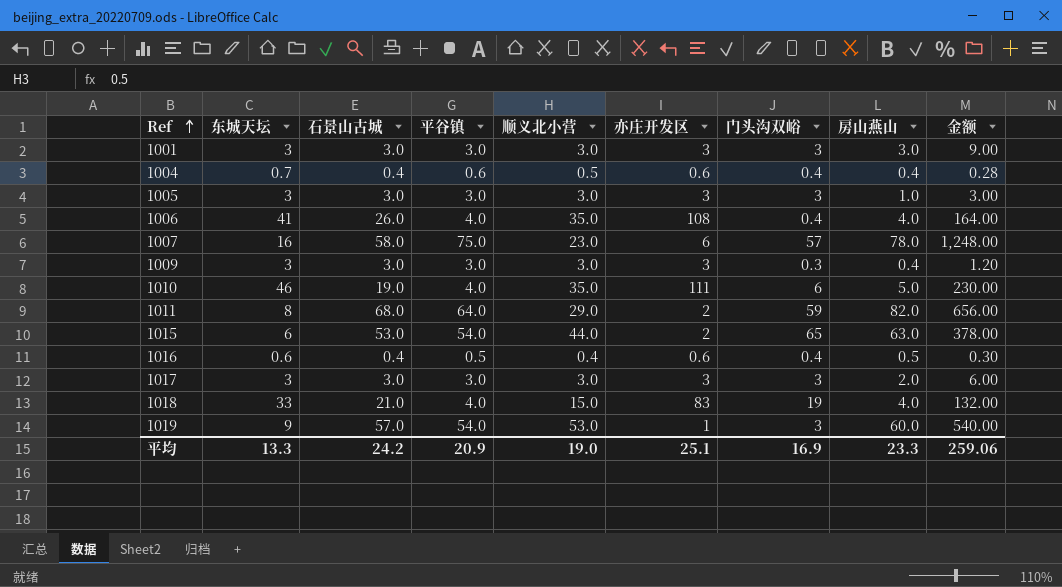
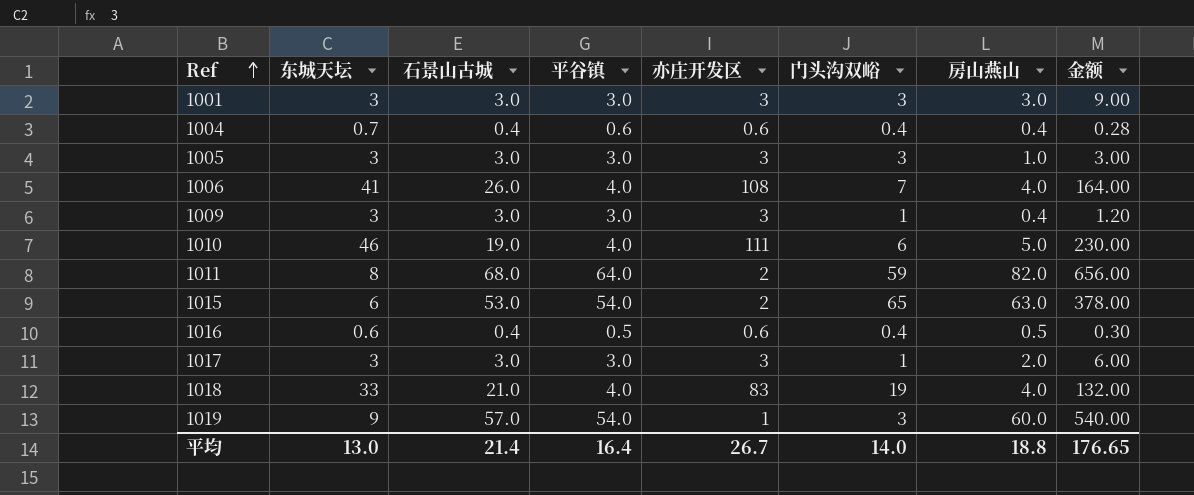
column 顺义北小营 | position: 5 -> none
row 1007: 16 | 58.0 | 75.0 | 23.0 | 6 | 57 | 78.0 | 1,248.00 -> none
1006 | 门头沟双峪: 0.4 -> 7
1009 | 门头沟双峪: 0.3 -> 1
1017 | 门头沟双峪: 3 -> 1
平均 | 东城天坛: 13.3 -> 13.0
平均 | 石景山古城: 24.2 -> 21.4
平均 | 平谷镇: 20.9 -> 16.4
平均 | 亦庄开发区: 25.1 -> 26.7
平均 | 门头沟双峪: 16.9 -> 14.0
平均 | 房山燕山: 23.3 -> 18.8
平均 | 金额: 259.06 -> 176.65

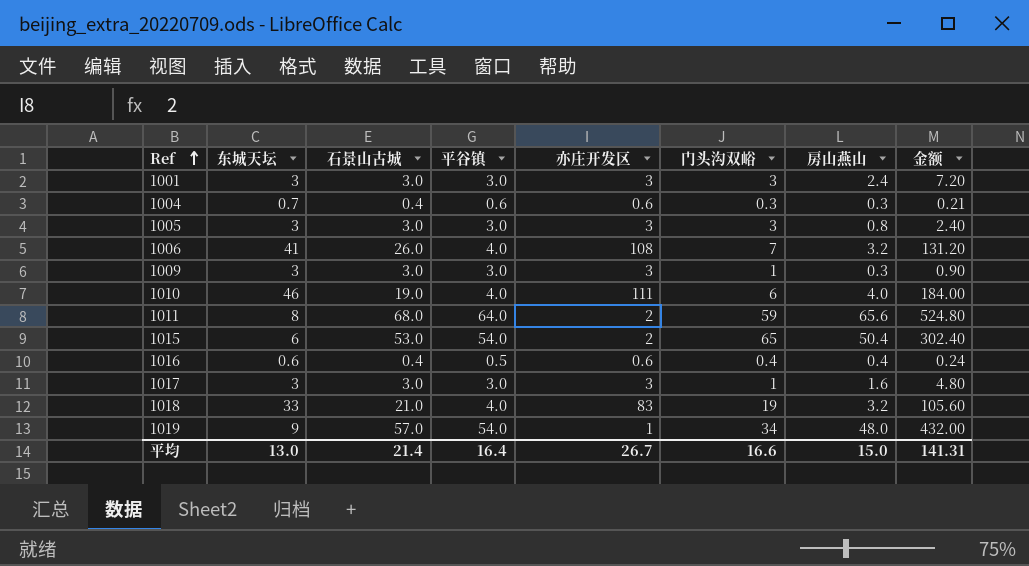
1001 | 房山燕山: 3.0 -> 2.4
1001 | 金额: 9.00 -> 7.20
1004 | 门头沟双峪: 0.4 -> 0.3
1004 | 房山燕山: 0.4 -> 0.3
1004 | 金额: 0.28 -> 0.21
1005 | 房山燕山: 1.0 -> 0.8
1005 | 金额: 3.00 -> 2.40
1006 | 房山燕山: 4.0 -> 3.2
1006 | 金额: 164.00 -> 131.20
1009 | 房山燕山: 0.4 -> 0.3
1009 | 金额: 1.20 -> 0.90
1010 | 房山燕山: 5.0 -> 4.0
1010 | 金额: 230.00 -> 184.00
1011 | 房山燕山: 82.0 -> 65.6
1011 | 金额: 656.00 -> 524.80
1015 | 房山燕山: 63.0 -> 50.4
1015 | 金额: 378.00 -> 302.40
1016 | 房山燕山: 0.5 -> 0.4
1016 | 金额: 0.30 -> 0.24
1017 | 房山燕山: 2.0 -> 1.6
1017 | 金额: 6.00 -> 4.80
1018 | 房山燕山: 4.0 -> 3.2
1018 | 金额: 132.00 -> 105.60
1019 | 门头沟双峪: 3 -> 34
1019 | 房山燕山: 60.0 -> 48.0
1019 | 金额: 540.00 -> 432.00
平均 | 门头沟双峪: 14.0 -> 16.6
平均 | 房山燕山: 18.8 -> 15.0
平均 | 金额: 176.65 -> 141.31

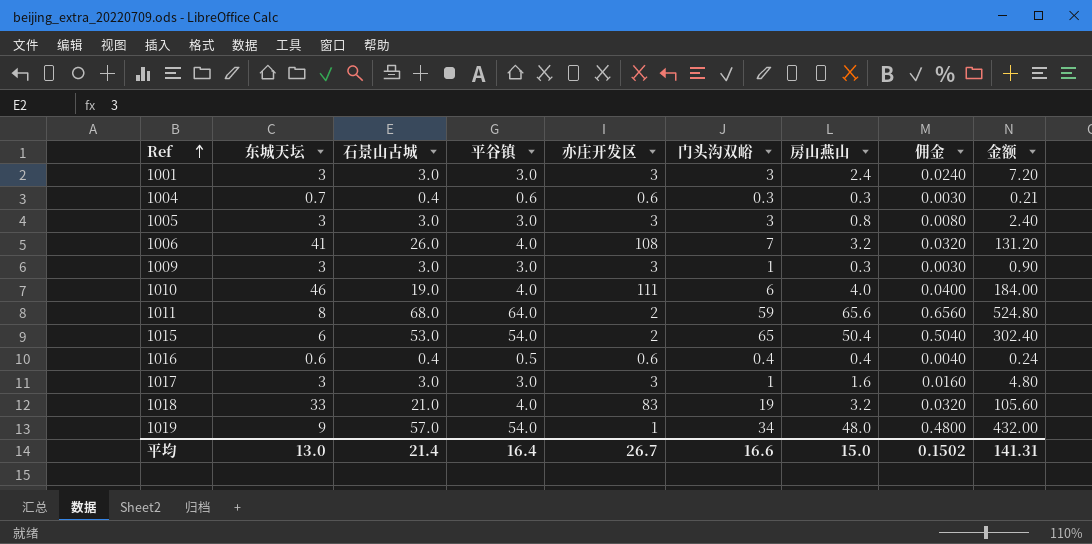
column 佣金 | formula: none -> [房山燕山] * 0.01

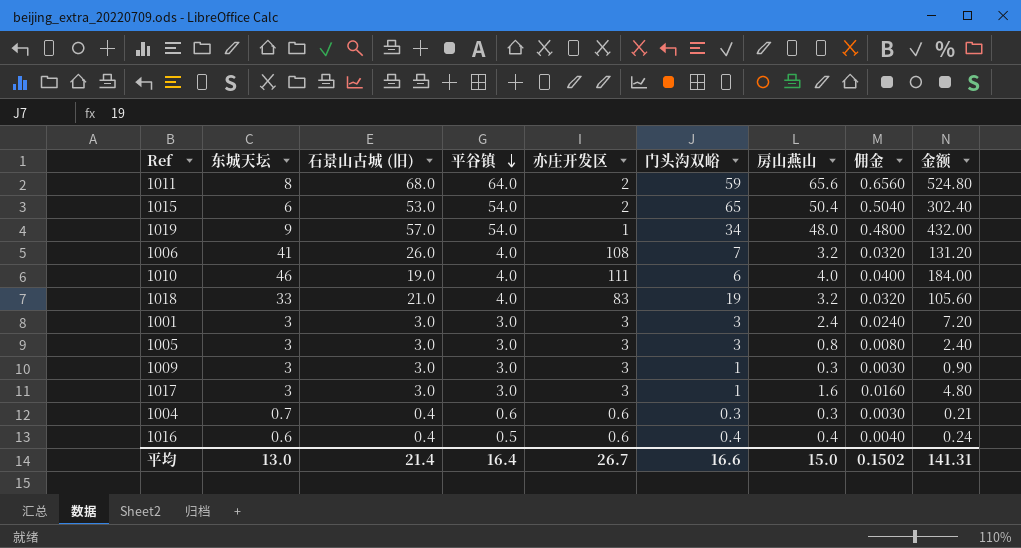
row order: Ref ascending -> 平谷镇 descending
column name: 石景山古城 -> 石景山古城 (旧)

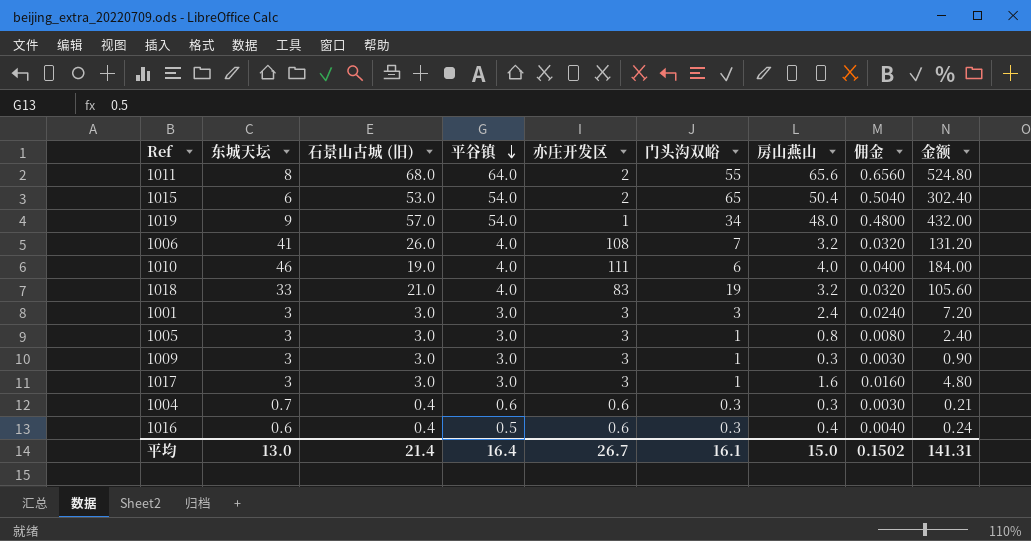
1011 | 门头沟双峪: 59 -> 55
1005 | 门头沟双峪: 3 -> 1
1016 | 门头沟双峪: 0.4 -> 0.3
平均 | 门头沟双峪: 16.6 -> 16.1

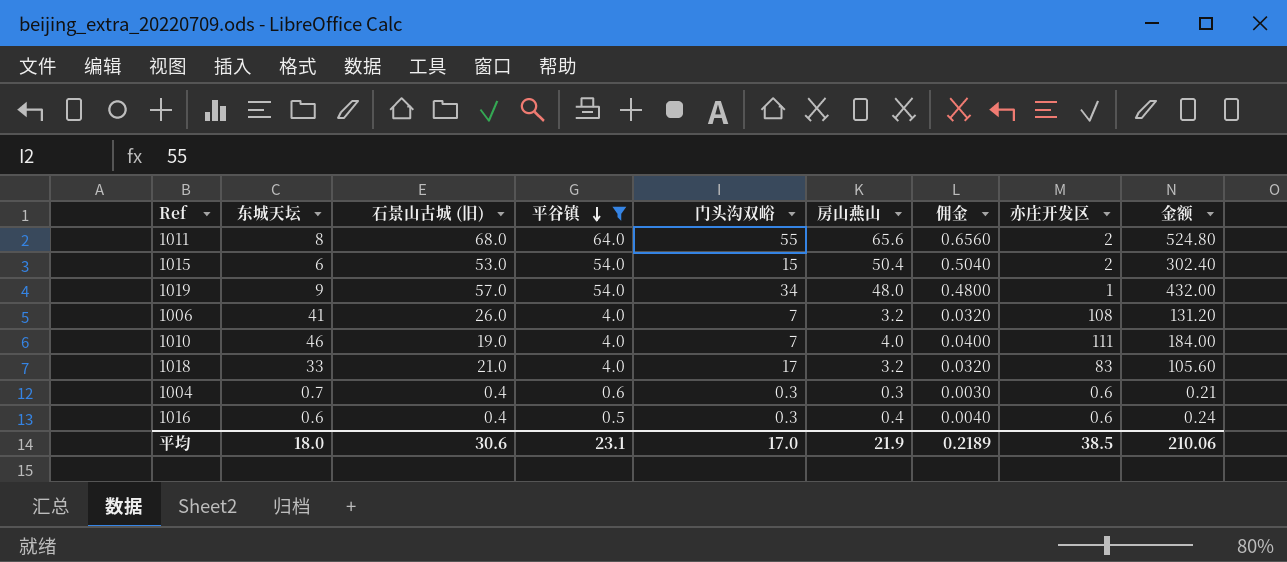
filter: none -> 平谷镇 != 3.0
column 亦庄开发区 | position: 5 -> 8
1015 | 门头沟双峪: 65 -> 15
1010 | 门头沟双峪: 6 -> 7
1018 | 门头沟双峪: 19 -> 17
平均 | 东城天坛: 13.0 -> 18.0
平均 | 石景山古城 (旧): 21.4 -> 30.6
平均 | 平谷镇: 16.4 -> 23.1
平均 | 门头沟双峪: 16.1 -> 17.0
平均 | 房山燕山: 15.0 -> 21.9
平均 | 佣金: 0.1502 -> 0.2189
平均 | 亦庄开发区: 26.7 -> 38.5
平均 | 金额: 141.31 -> 210.06

